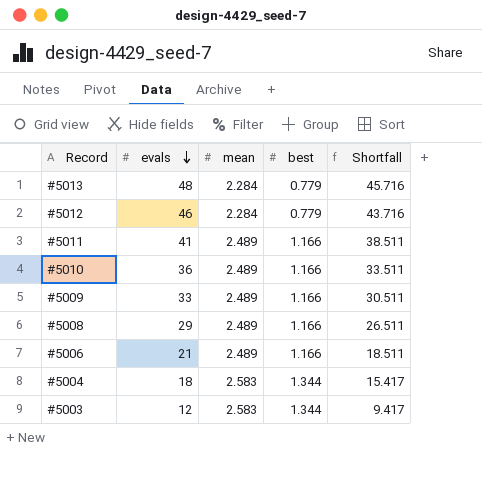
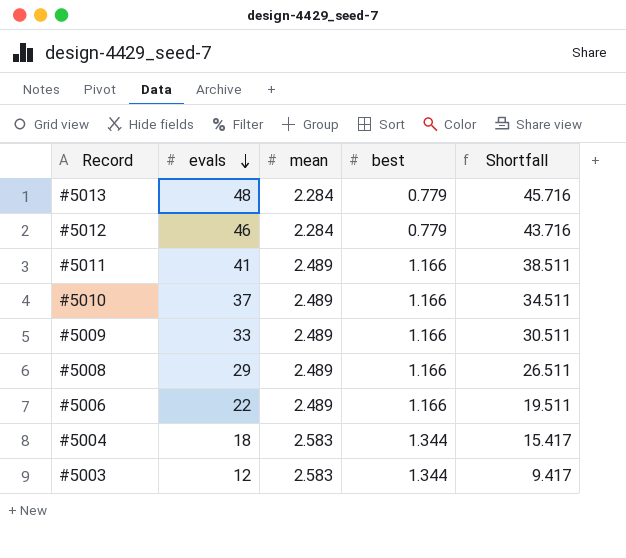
#5010 | evals: 36 -> 37
#5010 | Shortfall: 33.511 -> 34.511
#5006 | evals: 21 -> 22
#5006 | Shortfall: 18.511 -> 19.511

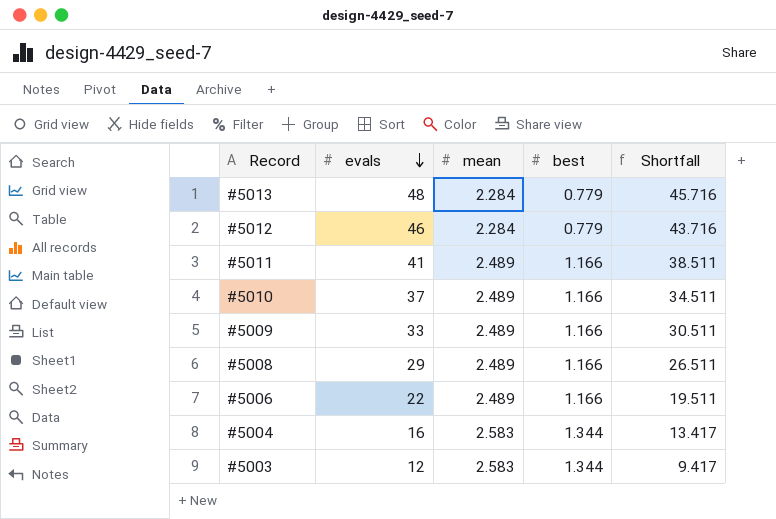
#5004 | evals: 18 -> 16
#5004 | Shortfall: 15.417 -> 13.417

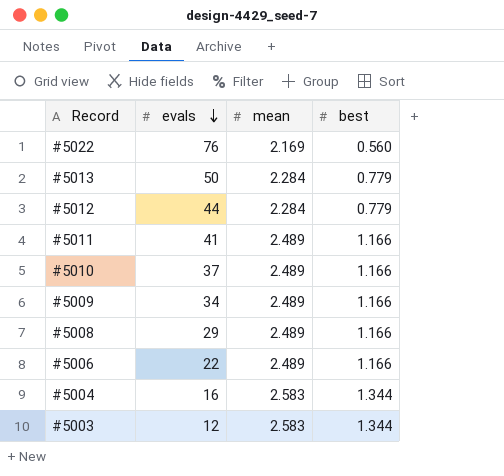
column Shortfall | formula: [evals] - [mean] -> none
row #5022: none -> 76 | 2.169 | 0.560
#5013 | evals: 48 -> 50
#5012 | evals: 46 -> 44
#5009 | evals: 33 -> 34

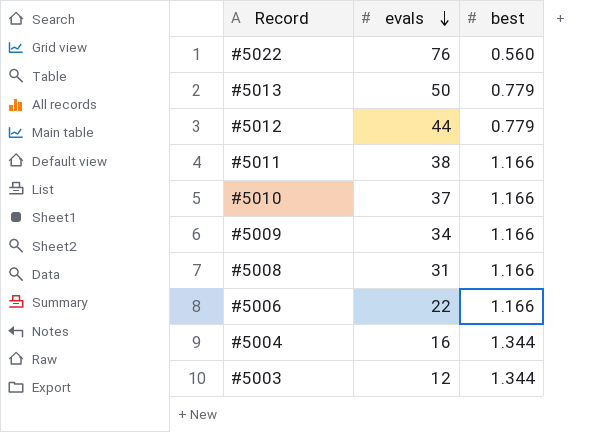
column mean | position: 3 -> none
#5011 | evals: 41 -> 38
#5008 | evals: 29 -> 31

